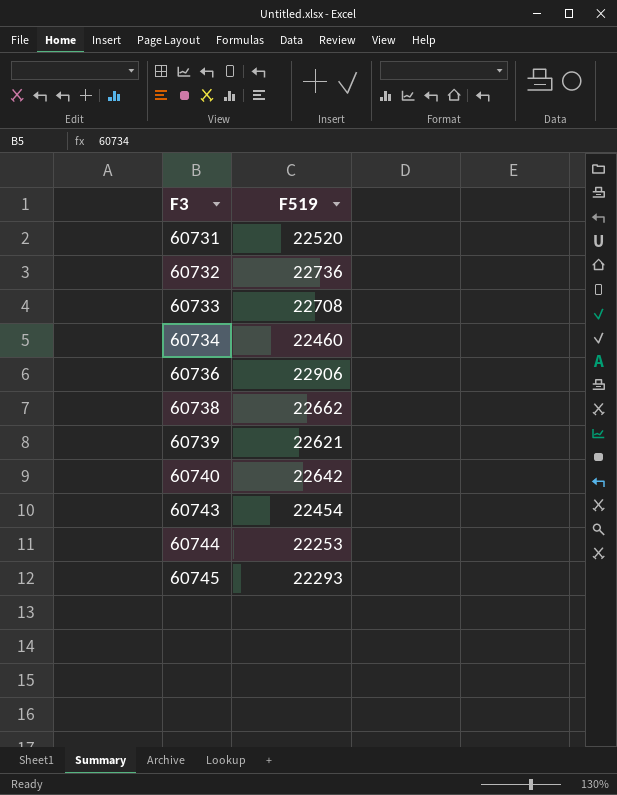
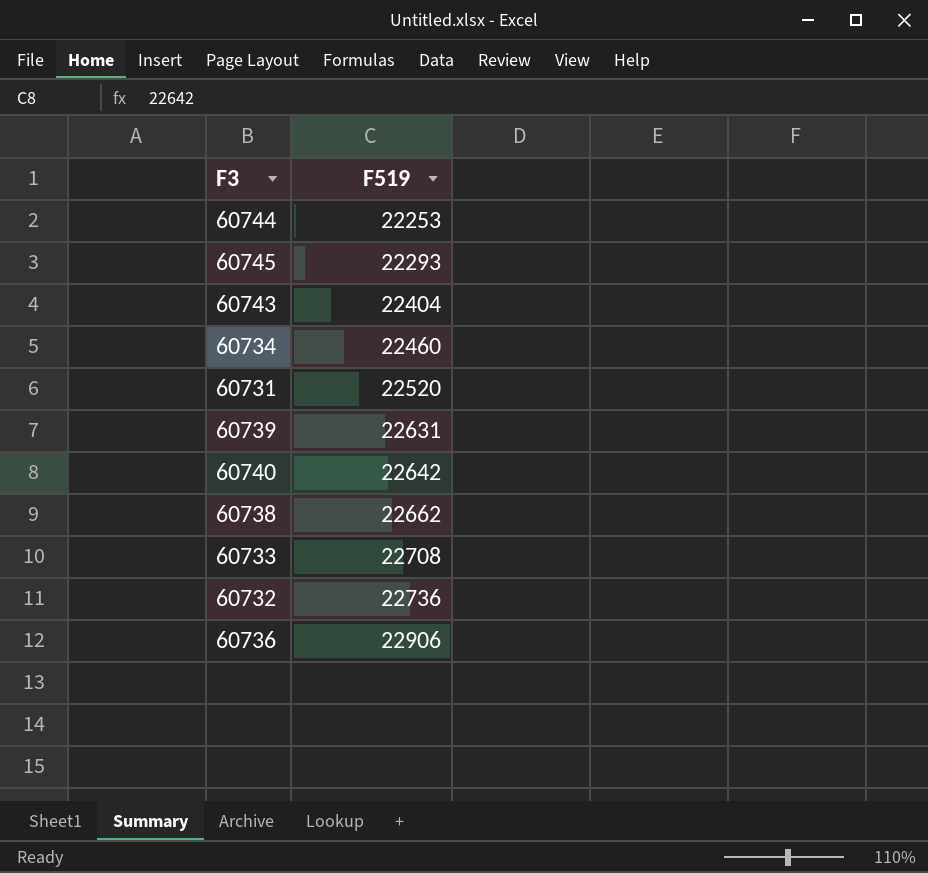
row order: F3 ascending -> F519 ascending
60743 | F519: 22454 -> 22404
60739 | F519: 22621 -> 22631

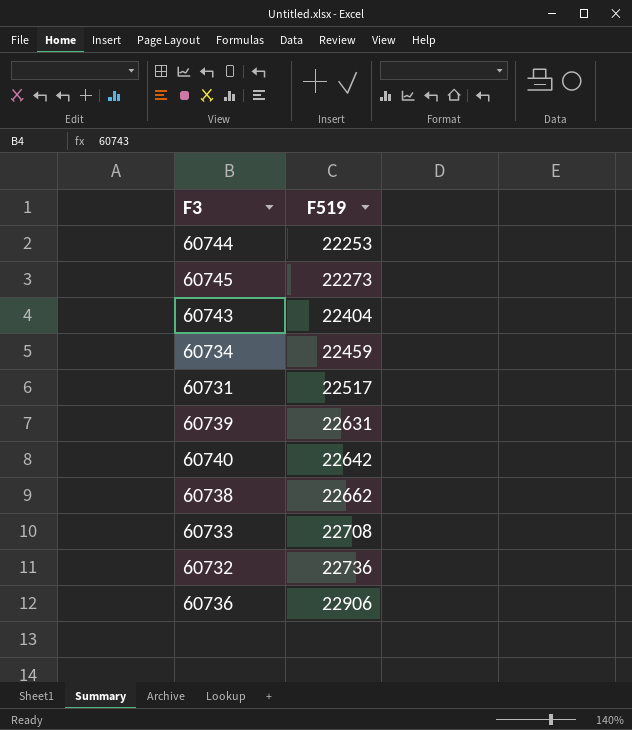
60745 | F519: 22293 -> 22273
60734 | F519: 22460 -> 22459
60731 | F519: 22520 -> 22517

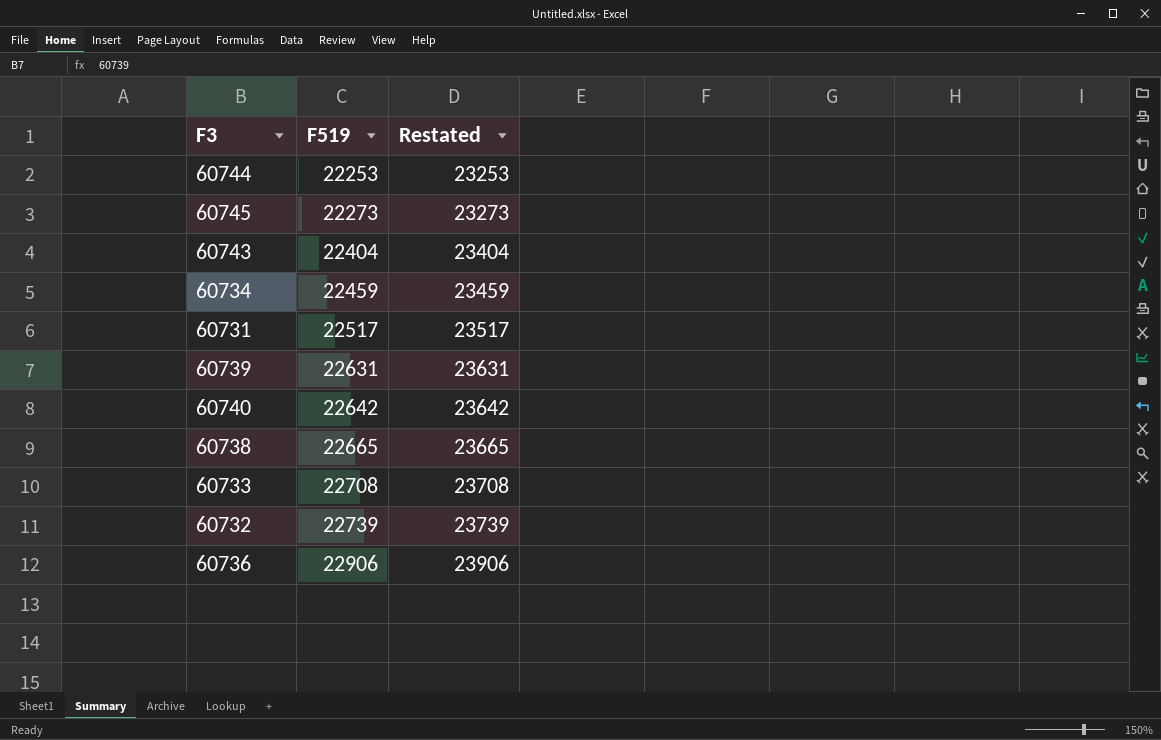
column Restated | formula: none -> [F519] + 1000
60738 | F519: 22662 -> 22665
60732 | F519: 22736 -> 22739

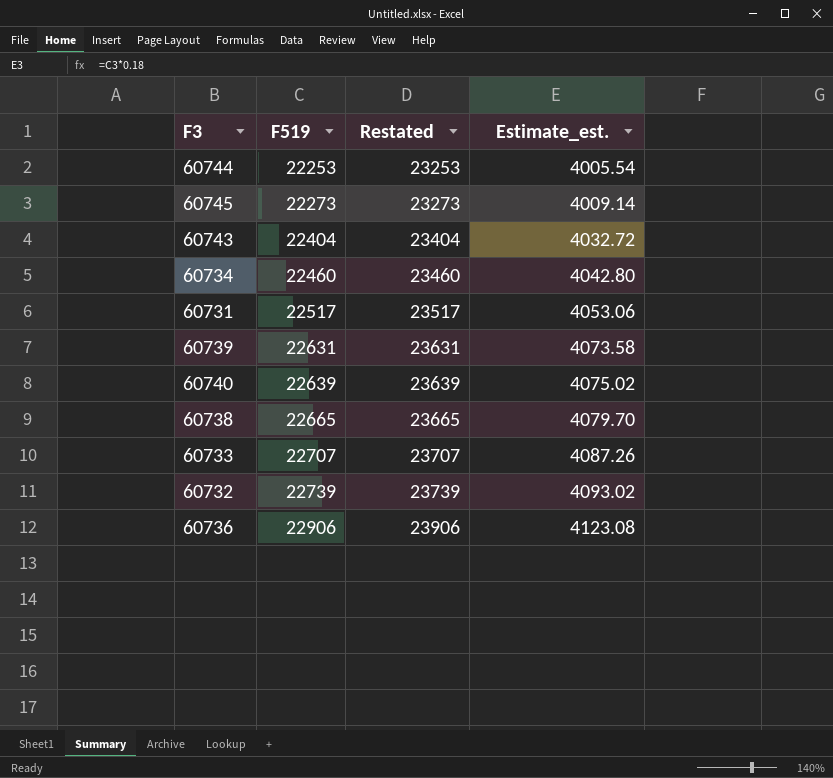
column Estimate_est. | formula: none -> [F519] * 0.18
60734 | F519: 22459 -> 22460
60734 | Restated: 23459 -> 23460
60740 | F519: 22642 -> 22639
60740 | Restated: 23642 -> 23639
60733 | F519: 22708 -> 22707
60733 | Restated: 23708 -> 23707

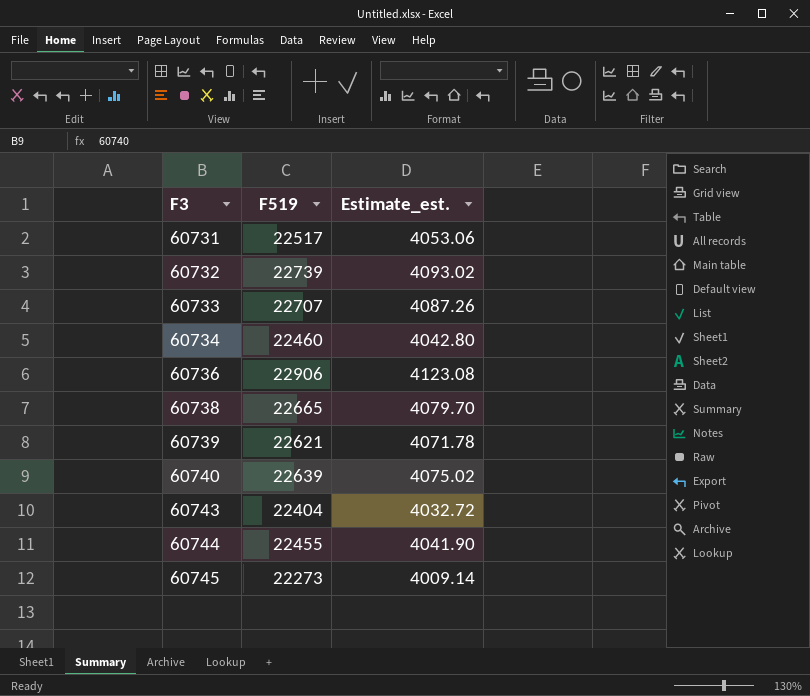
row order: F519 ascending -> F3 ascending
column Restated | formula: [F519] + 1000 -> none
60739 | F519: 22631 -> 22621
60739 | Estimate_est.: 4073.58 -> 4071.78
60744 | F519: 22253 -> 22455
60744 | Estimate_est.: 4005.54 -> 4041.90

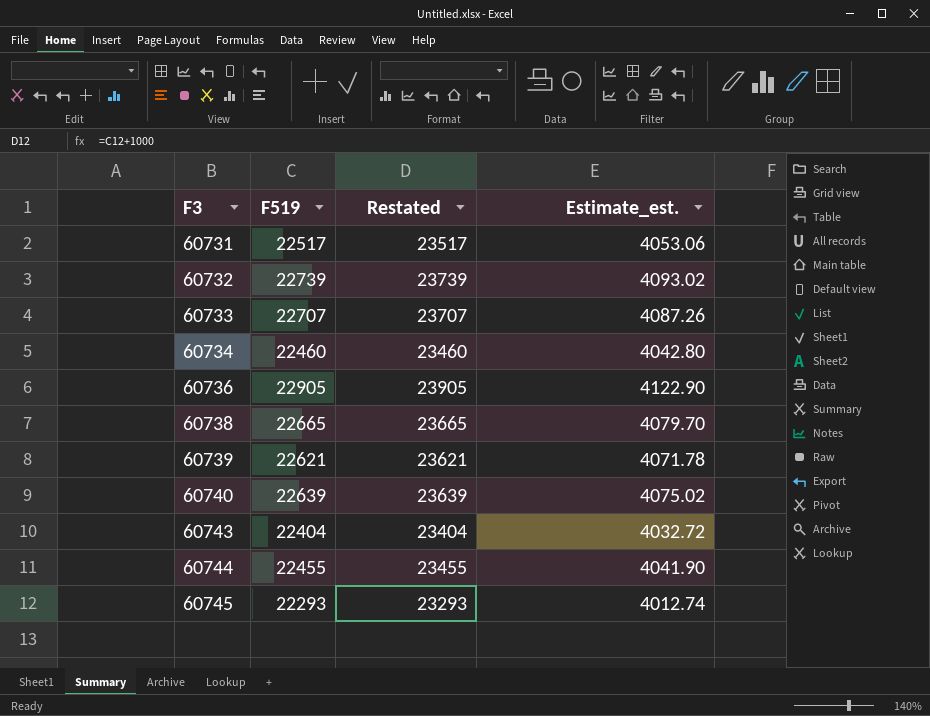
column Restated | formula: none -> [F519] + 1000
60736 | F519: 22906 -> 22905
60736 | Estimate_est.: 4123.08 -> 4122.90
60745 | F519: 22273 -> 22293
60745 | Estimate_est.: 4009.14 -> 4012.74

